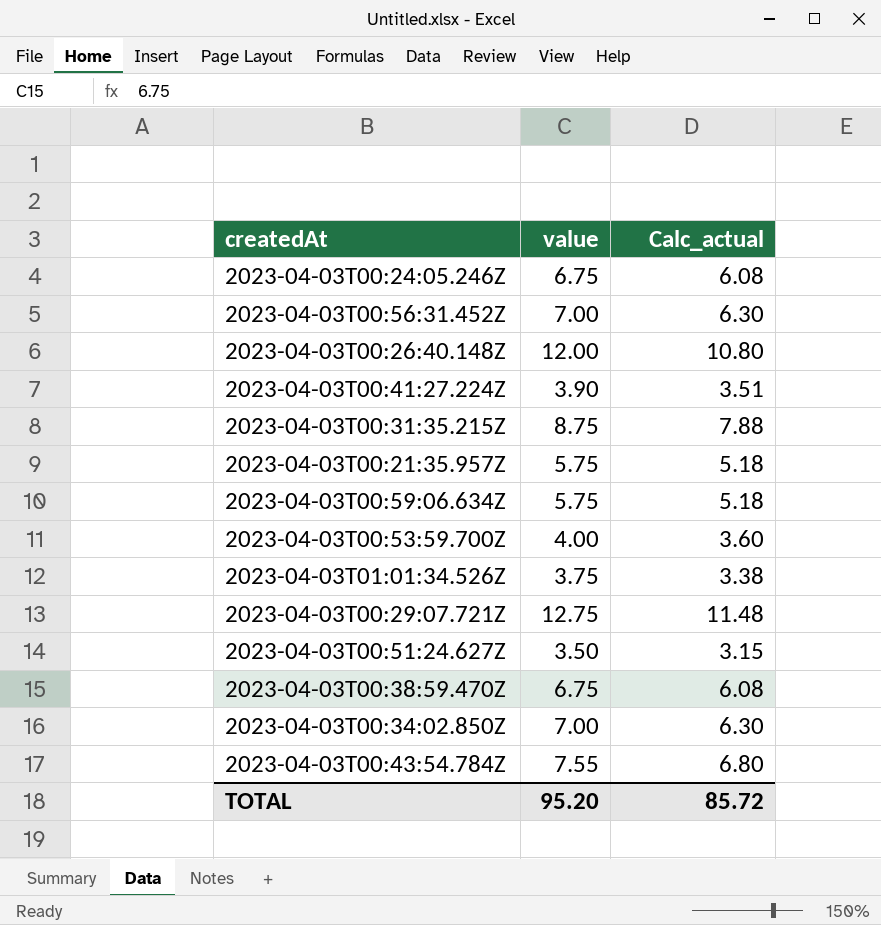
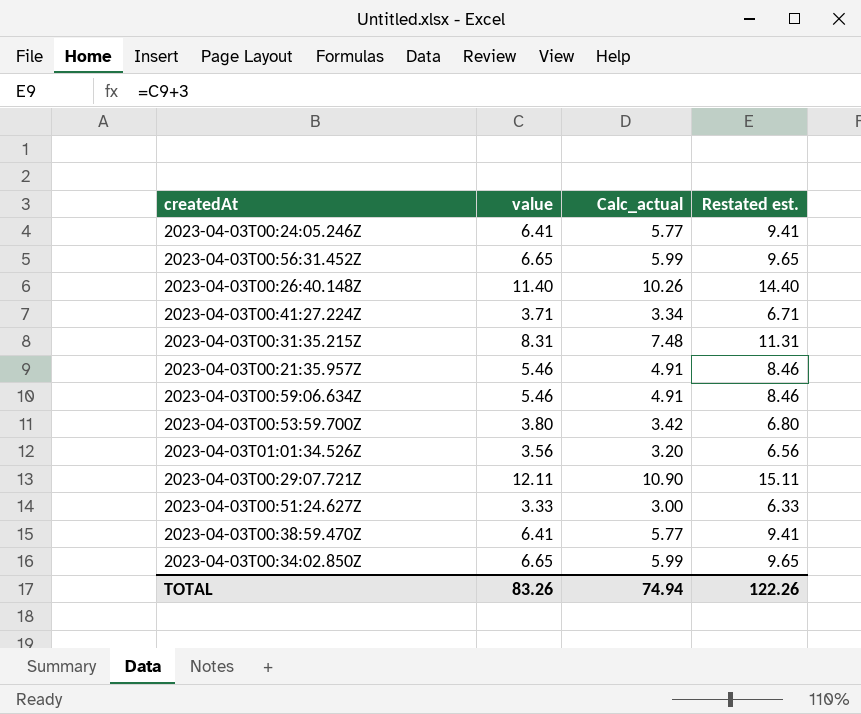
column Restated est. | formula: none -> [value] + 3
row 2023-04-03T00:43:54.784Z: 7.55 | 6.80 -> none
2023-04-03T00:24:05.246Z | value: 6.75 -> 6.41
2023-04-03T00:24:05.246Z | Calc_actual: 6.08 -> 5.77
2023-04-03T00:56:31.452Z | value: 7.00 -> 6.65
2023-04-03T00:56:31.452Z | Calc_actual: 6.30 -> 5.99
2023-04-03T00:26:40.148Z | value: 12.00 -> 11.40
2023-04-03T00:26:40.148Z | Calc_actual: 10.80 -> 10.26
2023-04-03T00:41:27.224Z | value: 3.90 -> 3.71
2023-04-03T00:41:27.224Z | Calc_actual: 3.51 -> 3.34
2023-04-03T00:31:35.215Z | value: 8.75 -> 8.31
2023-04-03T00:31:35.215Z | Calc_actual: 7.88 -> 7.48
2023-04-03T00:21:35.957Z | value: 5.75 -> 5.46
2023-04-03T00:21:35.957Z | Calc_actual: 5.18 -> 4.91
2023-04-03T00:59:06.634Z | value: 5.75 -> 5.46
2023-04-03T00:59:06.634Z | Calc_actual: 5.18 -> 4.91
2023-04-03T00:53:59.700Z | value: 4.00 -> 3.80
2023-04-03T00:53:59.700Z | Calc_actual: 3.60 -> 3.42
2023-04-03T01:01:34.526Z | value: 3.75 -> 3.56
2023-04-03T01:01:34.526Z | Calc_actual: 3.38 -> 3.20
2023-04-03T00:29:07.721Z | value: 12.75 -> 12.11
2023-04-03T00:29:07.721Z | Calc_actual: 11.48 -> 10.90
2023-04-03T00:51:24.627Z | value: 3.50 -> 3.33
2023-04-03T00:51:24.627Z | Calc_actual: 3.15 -> 3.00
2023-04-03T00:38:59.470Z | value: 6.75 -> 6.41
2023-04-03T00:38:59.470Z | Calc_actual: 6.08 -> 5.77
2023-04-03T00:34:02.850Z | value: 7.00 -> 6.65
2023-04-03T00:34:02.850Z | Calc_actual: 6.30 -> 5.99
TOTAL | value: 95.20 -> 83.26
TOTAL | Calc_actual: 85.72 -> 74.94

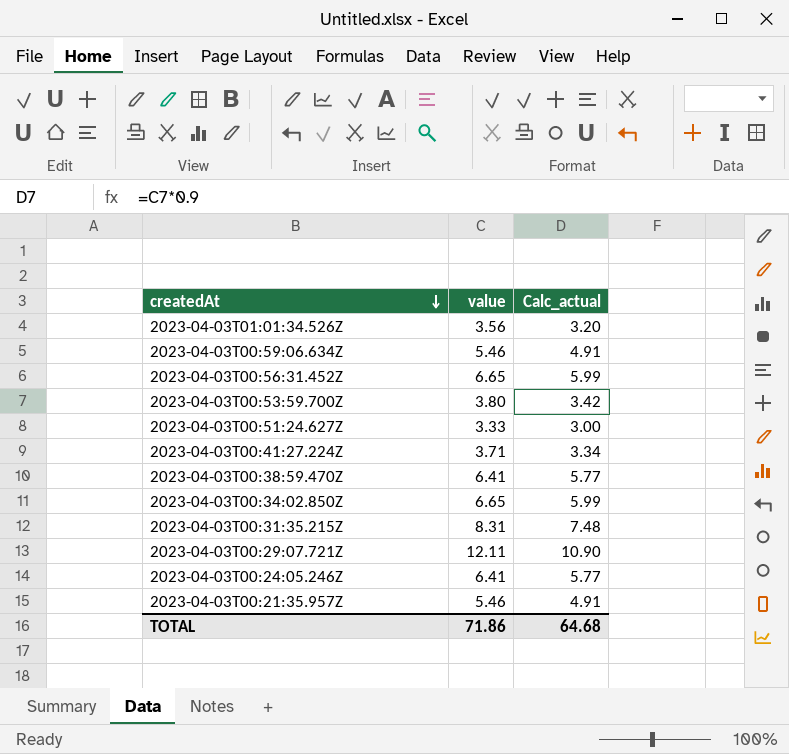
row order: none -> createdAt descending
column Restated est. | formula: [value] + 3 -> none
row 2023-04-03T00:26:40.148Z: 11.40 | 10.26 | 14.40 -> none
TOTAL | value: 83.26 -> 71.86
TOTAL | Calc_actual: 74.94 -> 64.68

